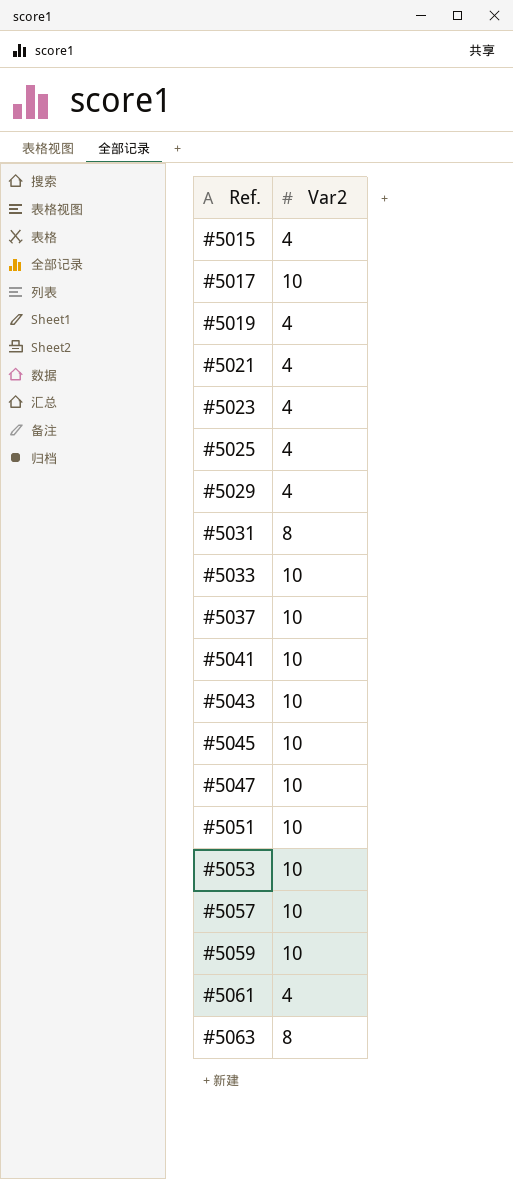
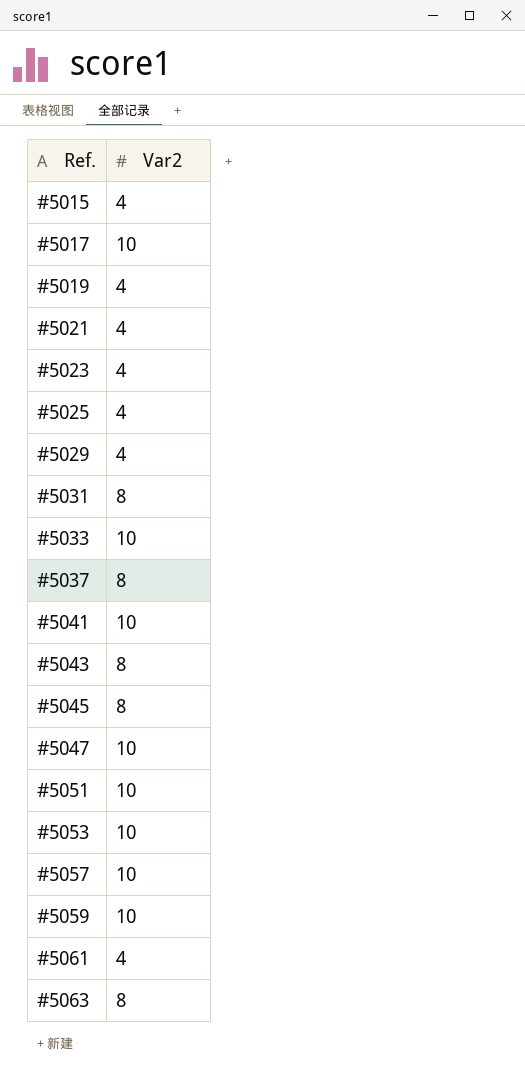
#5037 | Var2: 10 -> 8
#5043 | Var2: 10 -> 8
#5045 | Var2: 10 -> 8

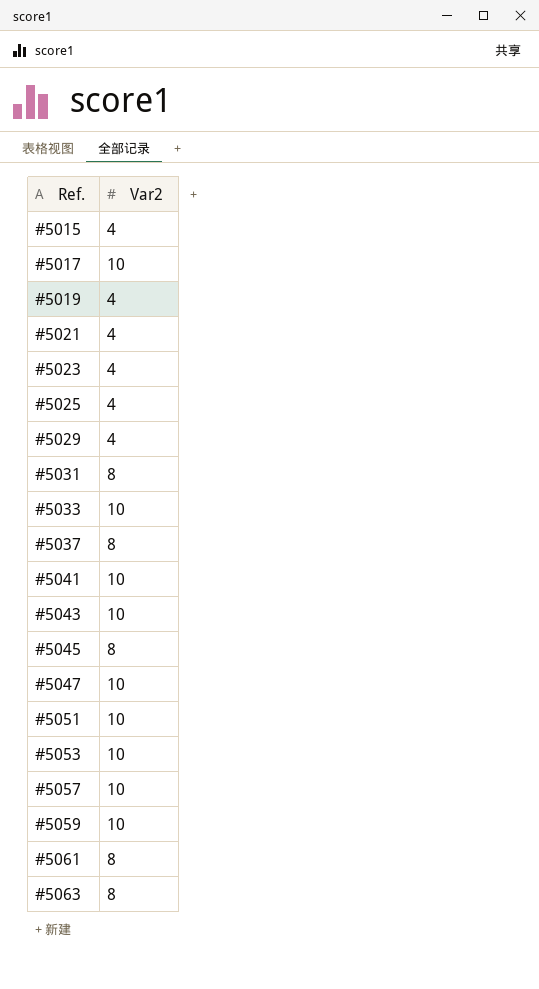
#5043 | Var2: 8 -> 10
#5061 | Var2: 4 -> 8

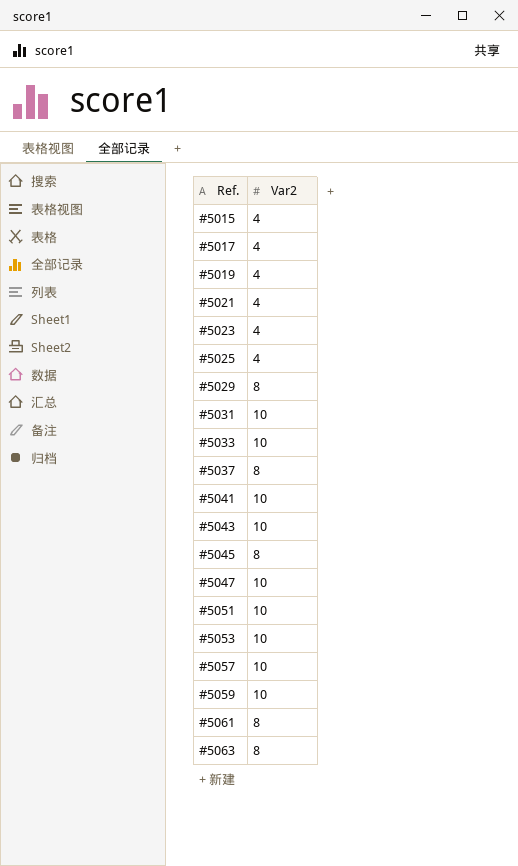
#5017 | Var2: 10 -> 4
#5029 | Var2: 4 -> 8
#5031 | Var2: 8 -> 10

